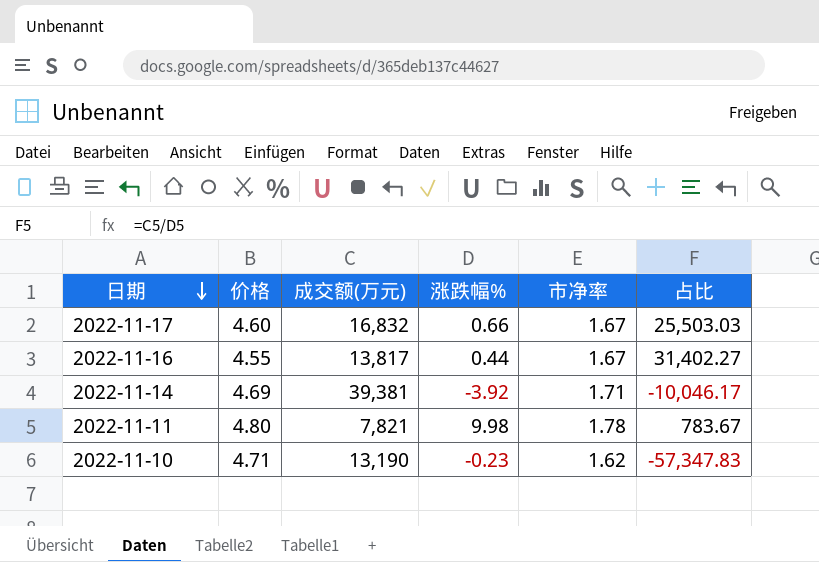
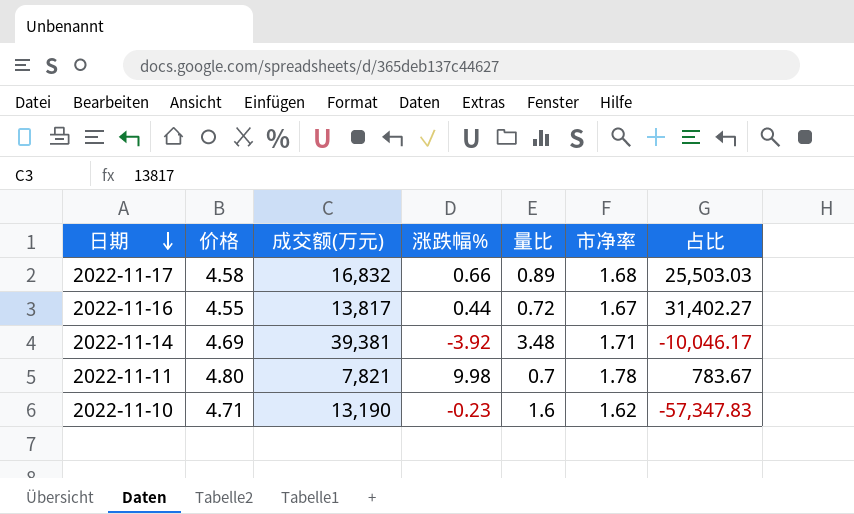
column 量比 | position: none -> 5
2022-11-17 | 价格: 4.60 -> 4.58
2022-11-17 | 市净率: 1.67 -> 1.68

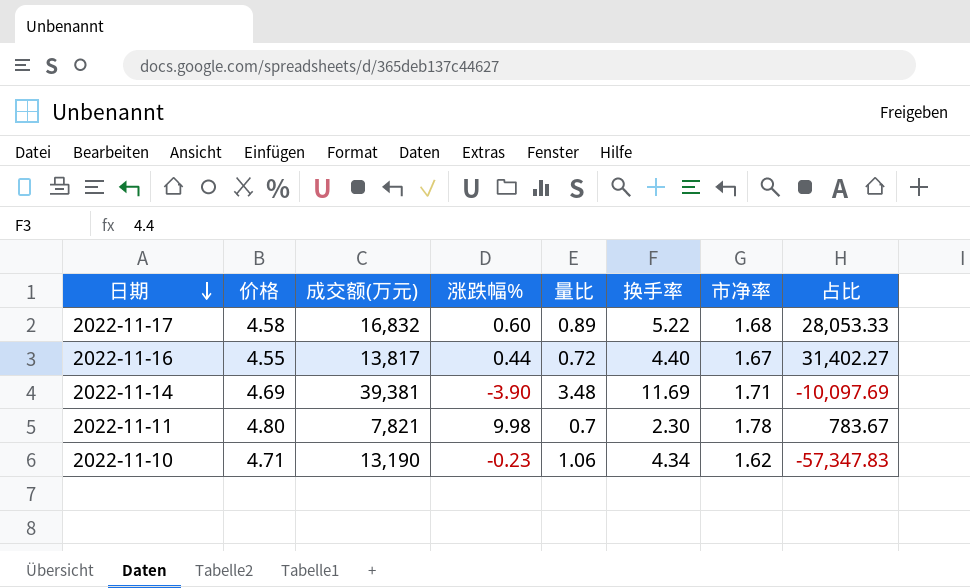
column 换手率 | position: none -> 6
2022-11-17 | 涨跌幅%: 0.66 -> 0.60
2022-11-17 | 占比: 25,503.03 -> 28,053.33
2022-11-14 | 涨跌幅%: -3.92 -> -3.90
2022-11-14 | 占比: -10,046.17 -> -10,097.69
2022-11-10 | 量比: 1.6 -> 1.06

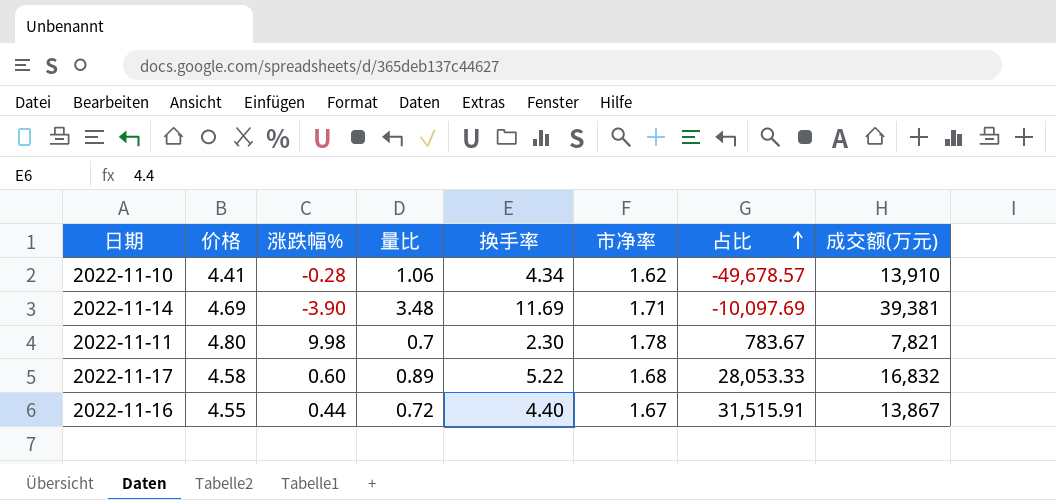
row order: 日期 descending -> 占比 ascending
column 成交额(万元) | position: 3 -> 8
2022-11-10 | 价格: 4.71 -> 4.41
2022-11-10 | 涨跌幅%: -0.23 -> -0.28
2022-11-10 | 占比: -57,347.83 -> -49,678.57
2022-11-10 | 成交额(万元): 13,190 -> 13,910
2022-11-16 | 占比: 31,402.27 -> 31,515.91
2022-11-16 | 成交额(万元): 13,817 -> 13,867

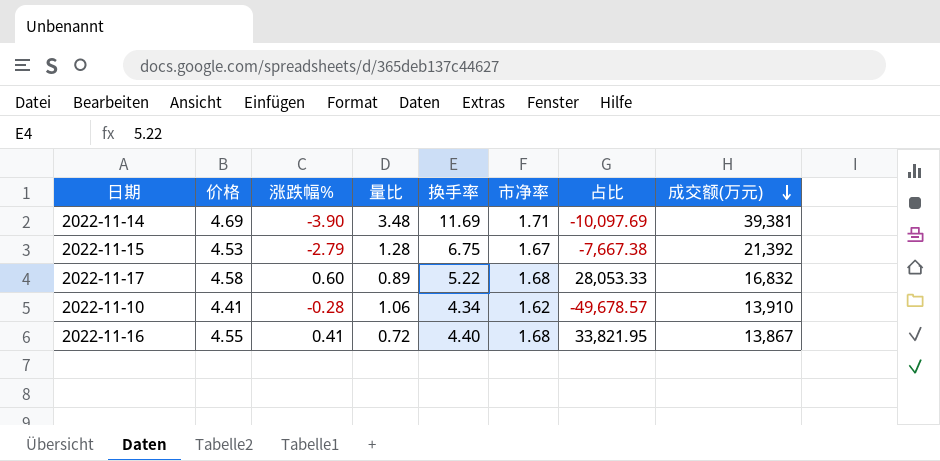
row order: 占比 ascending -> 成交额(万元) descending
row 2022-11-11: 4.80 | 9.98 | 0.7 | 2.30 | 1.78 | 783.67 | 7,821 -> none
row 2022-11-15: none -> 4.53 | -2.79 | 1.28 | 6.75 | 1.67 | -7,667.38 | 21,392
2022-11-16 | 涨跌幅%: 0.44 -> 0.41
2022-11-16 | 市净率: 1.67 -> 1.68
2022-11-16 | 占比: 31,515.91 -> 33,821.95

